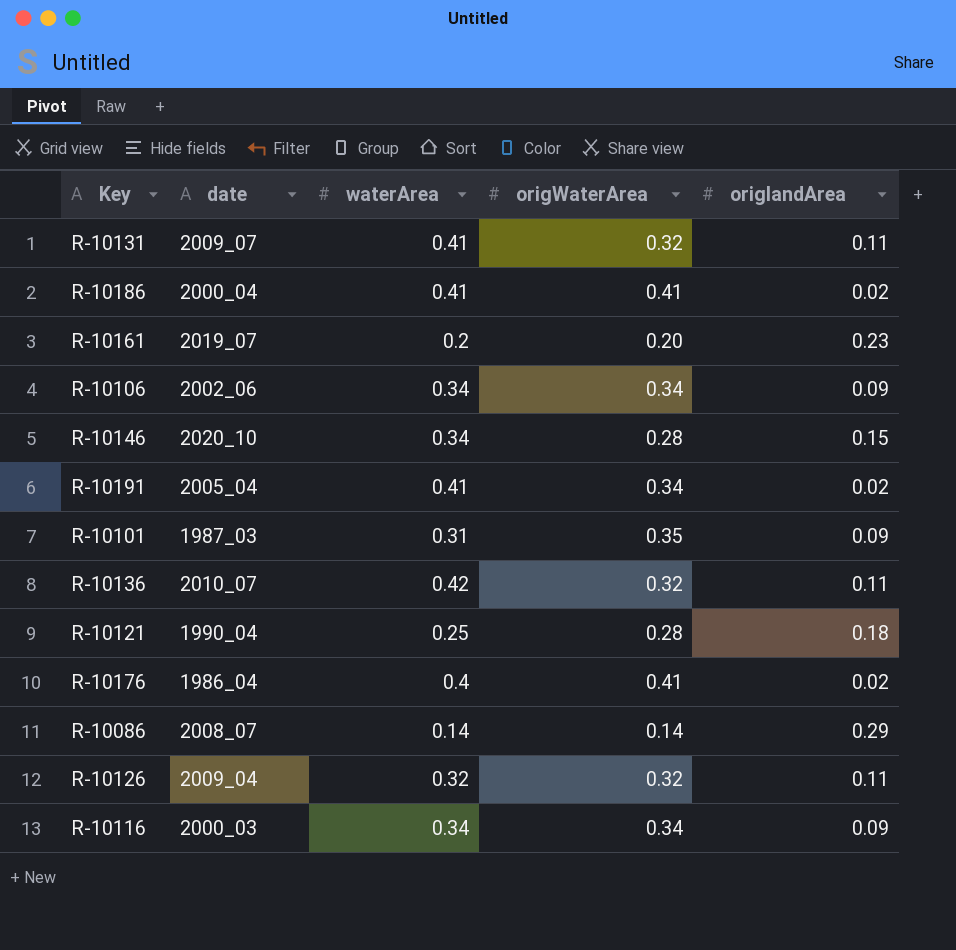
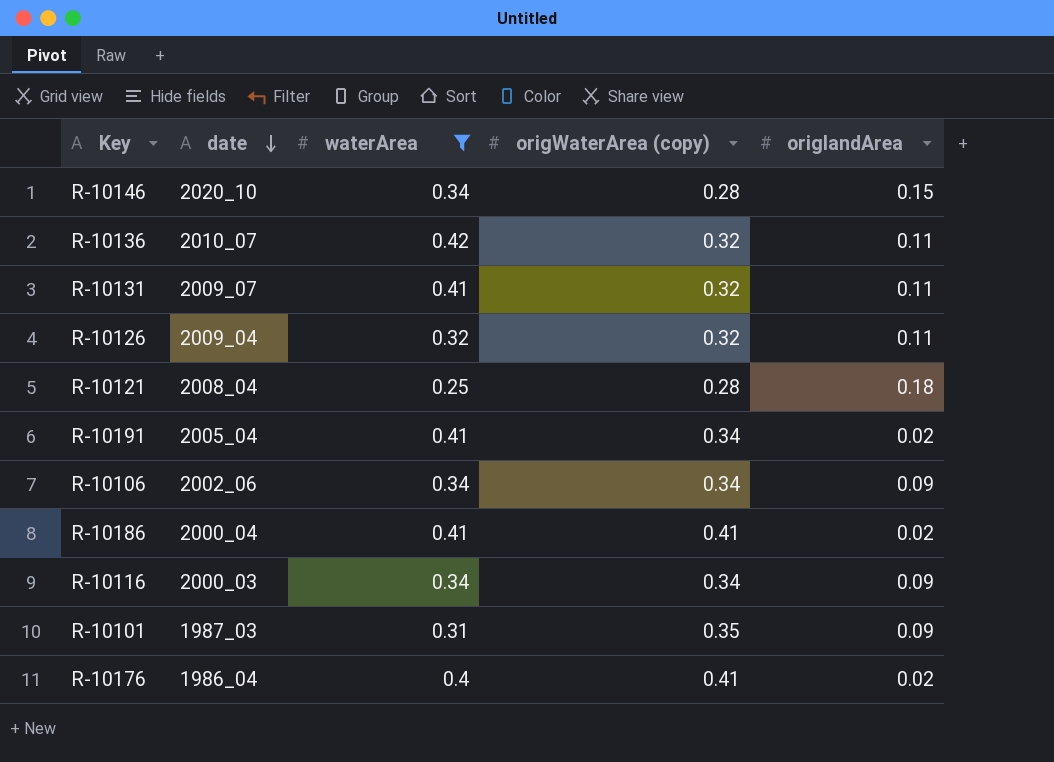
filter: none -> waterArea >= 0.25
row order: none -> date descending
column name: origWaterArea -> origWaterArea (copy)
R-10121 | date: 1990_04 -> 2008_04

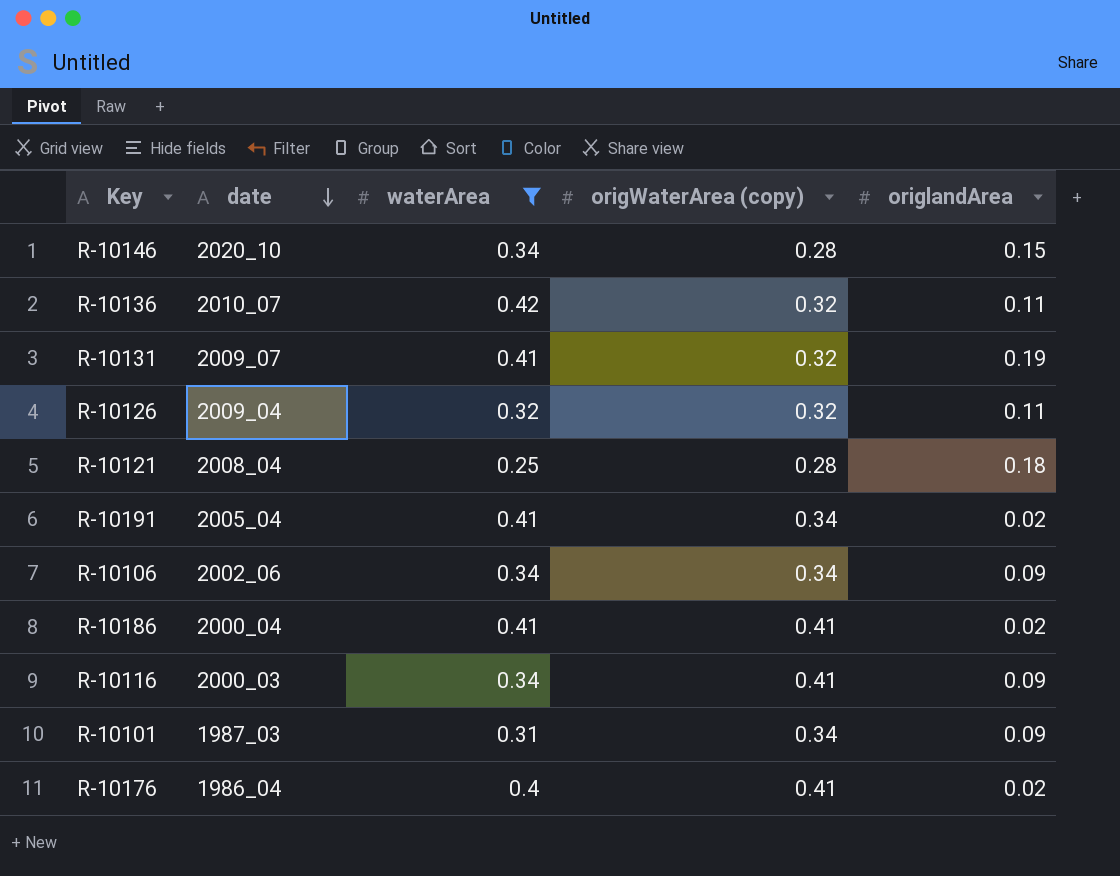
R-10131 | origlandArea: 0.11 -> 0.19
R-10116 | origWaterArea (copy): 0.34 -> 0.41
R-10101 | origWaterArea (copy): 0.35 -> 0.34

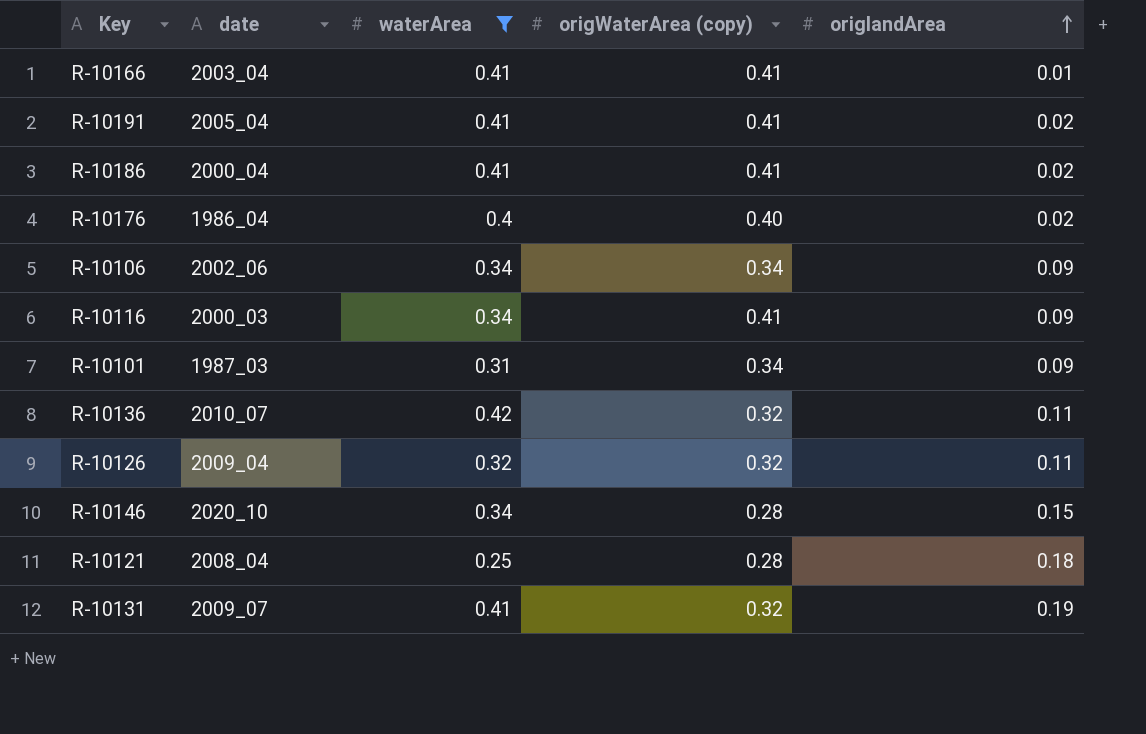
row order: date descending -> origlandArea ascending
row R-10166: none -> 2003_04 | 0.41 | 0.41 | 0.01
R-10191 | origWaterArea (copy): 0.34 -> 0.41
R-10176 | origWaterArea (copy): 0.41 -> 0.40

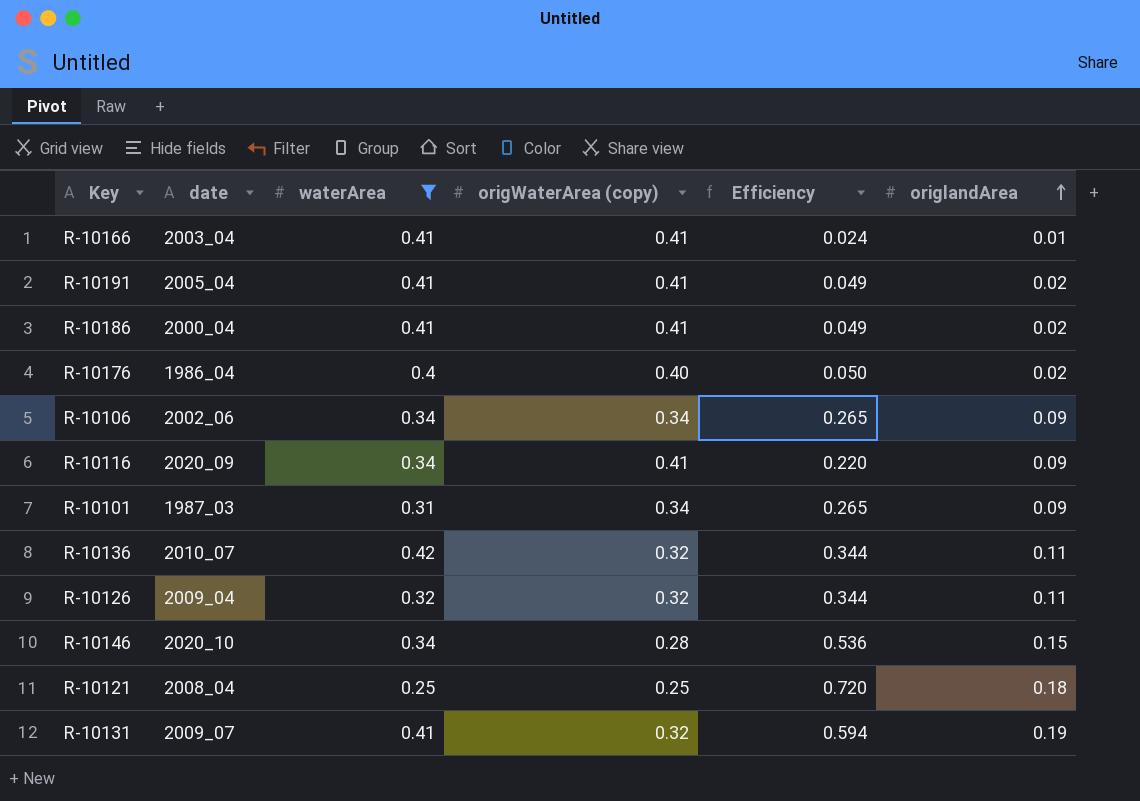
column Efficiency | formula: none -> [origlandArea] / [origWaterArea (copy)]
R-10116 | date: 2000_03 -> 2020_09
R-10121 | origWaterArea (copy): 0.28 -> 0.25

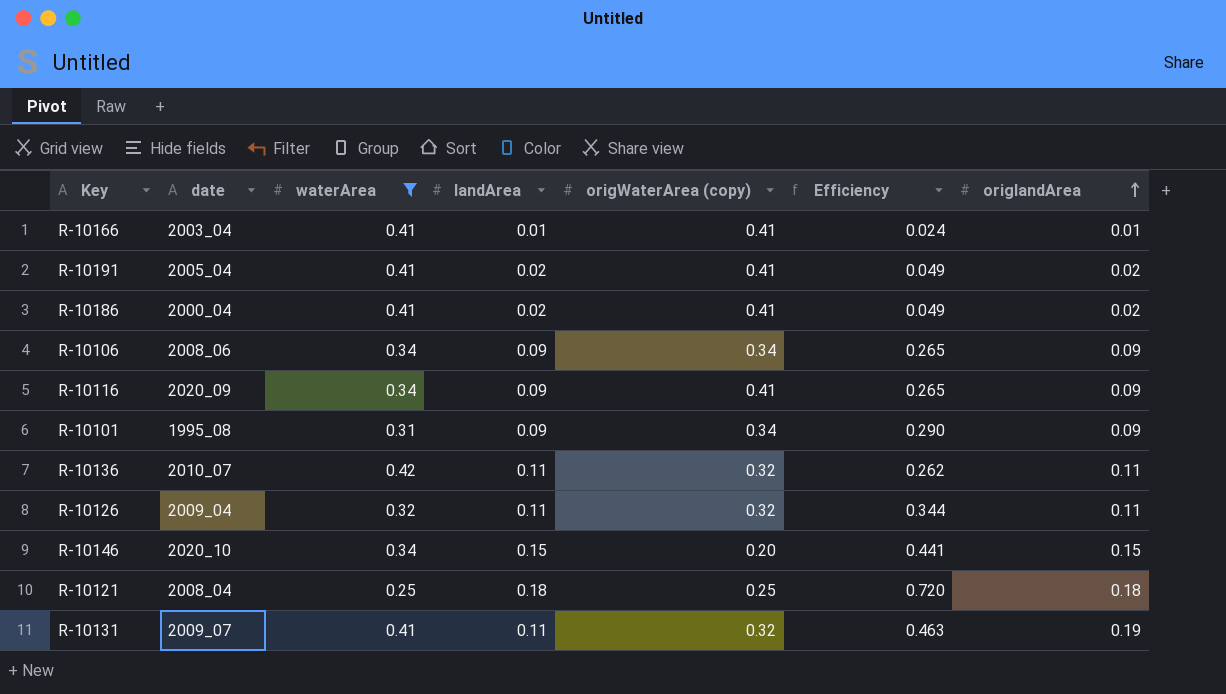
column landArea | position: none -> 4
column Efficiency | formula: [origlandArea] / [origWaterArea (copy)] -> [origlandArea] / [waterArea]
row R-10176: 1986_04 | 0.4 | 0.40 | 0.050 | 0.02 -> none
R-10106 | date: 2002_06 -> 2008_06
R-10101 | date: 1987_03 -> 1995_08
R-10146 | origWaterArea (copy): 0.28 -> 0.20

